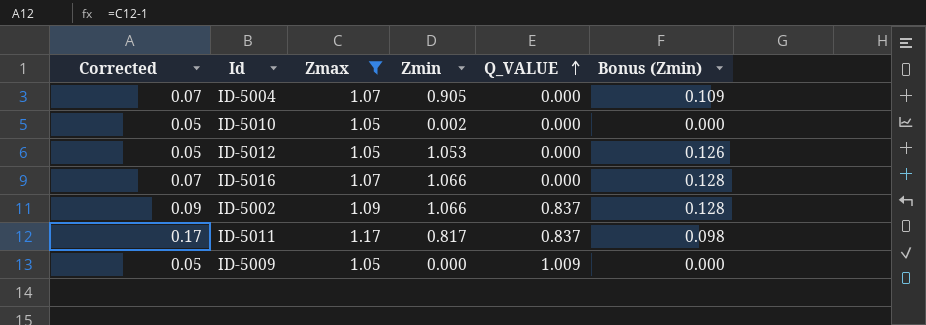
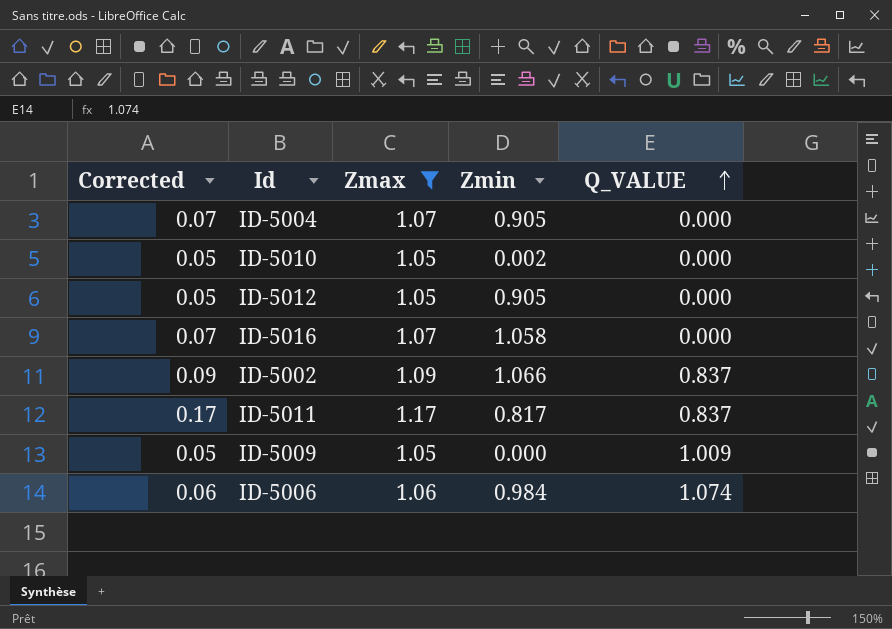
column Bonus (Zmin) | formula: [Zmin] * 0.12 -> none
ID-5012 | Zmin: 1.053 -> 0.905
ID-5016 | Zmin: 1.066 -> 1.058
row ID-5006: none -> 0.06 | 1.06 | 0.984 | 1.074

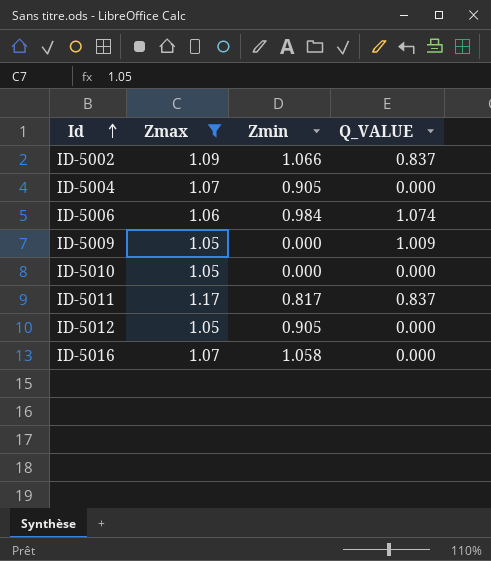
row order: Q_VALUE ascending -> Id ascending
column Corrected | formula: [Zmax] - 1 -> none
ID-5010 | Zmin: 0.002 -> 0.000

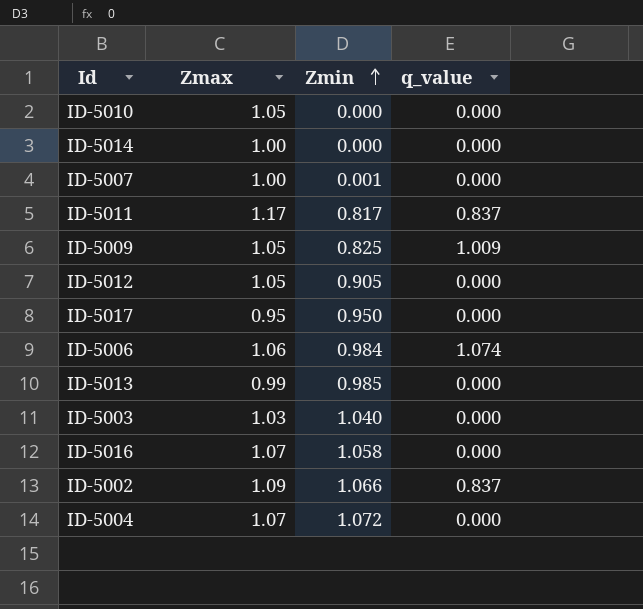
filter: Zmax >= 1.05 -> none
row order: Id ascending -> Zmin ascending
column name: Q_VALUE -> q_value
ID-5009 | Zmin: 0.000 -> 0.825
ID-5004 | Zmin: 0.905 -> 1.072

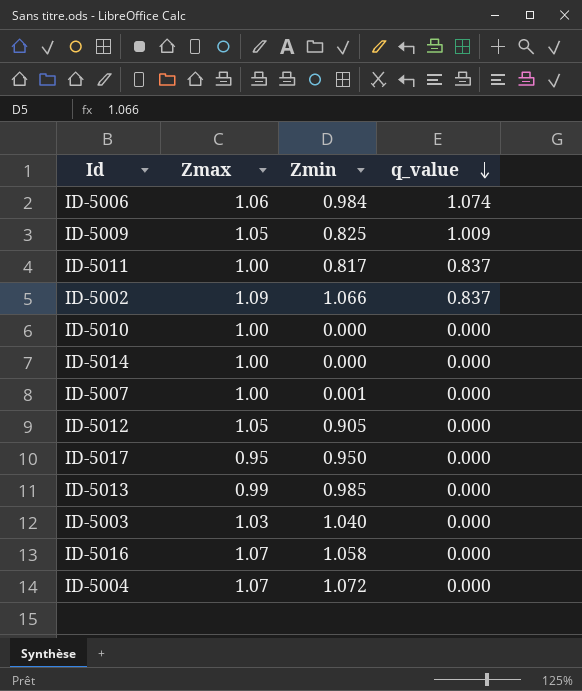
row order: Zmin ascending -> q_value descending
ID-5011 | Zmax: 1.17 -> 1.00
ID-5010 | Zmax: 1.05 -> 1.00

